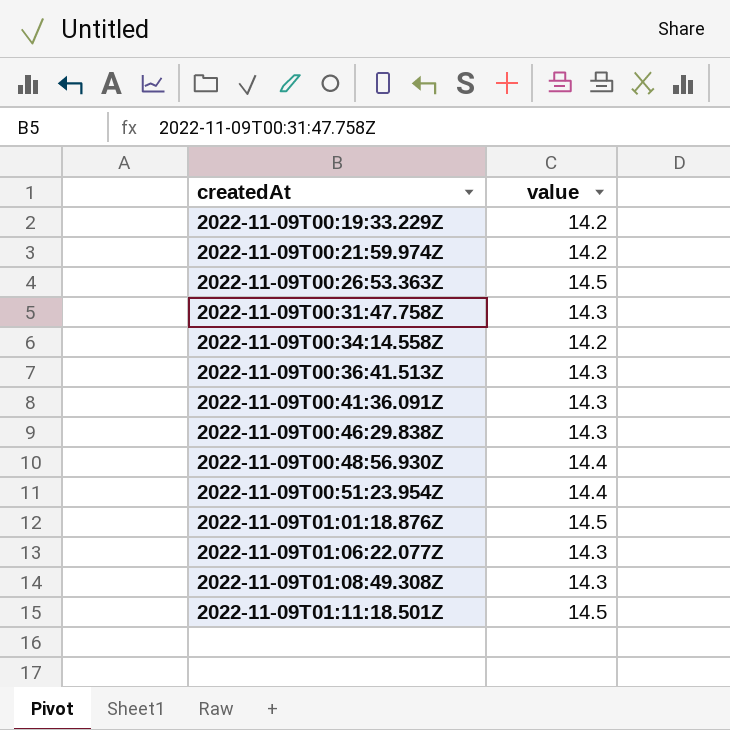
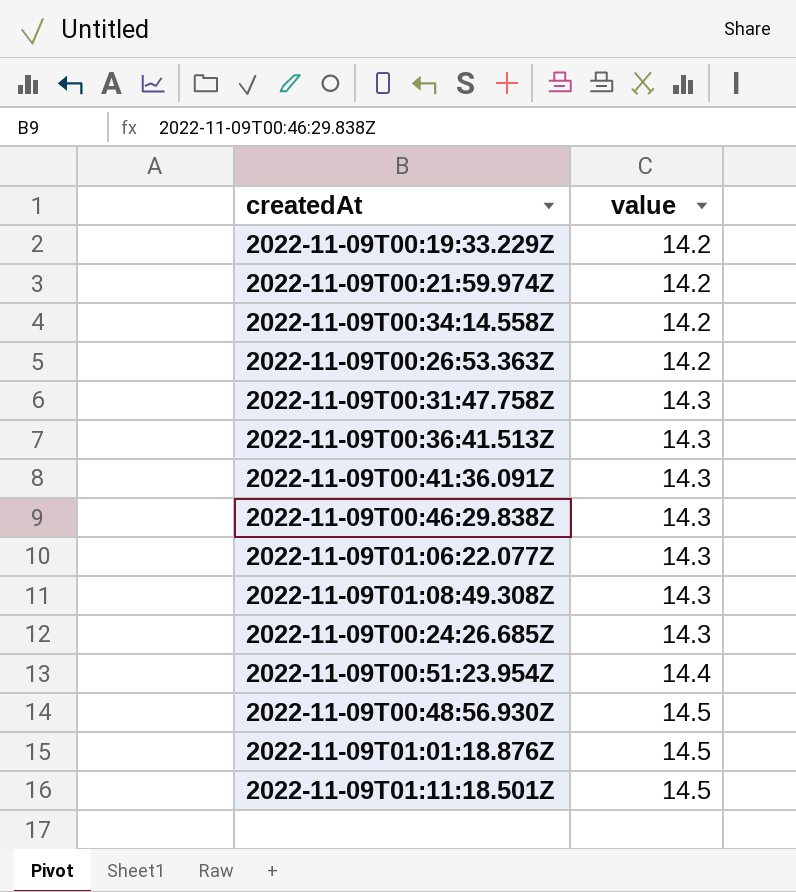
row order: createdAt ascending -> value ascending
2022-11-09T00:26:53.363Z | value: 14.5 -> 14.2
row 2022-11-09T00:24:26.685Z: none -> 14.3
2022-11-09T00:48:56.930Z | value: 14.4 -> 14.5

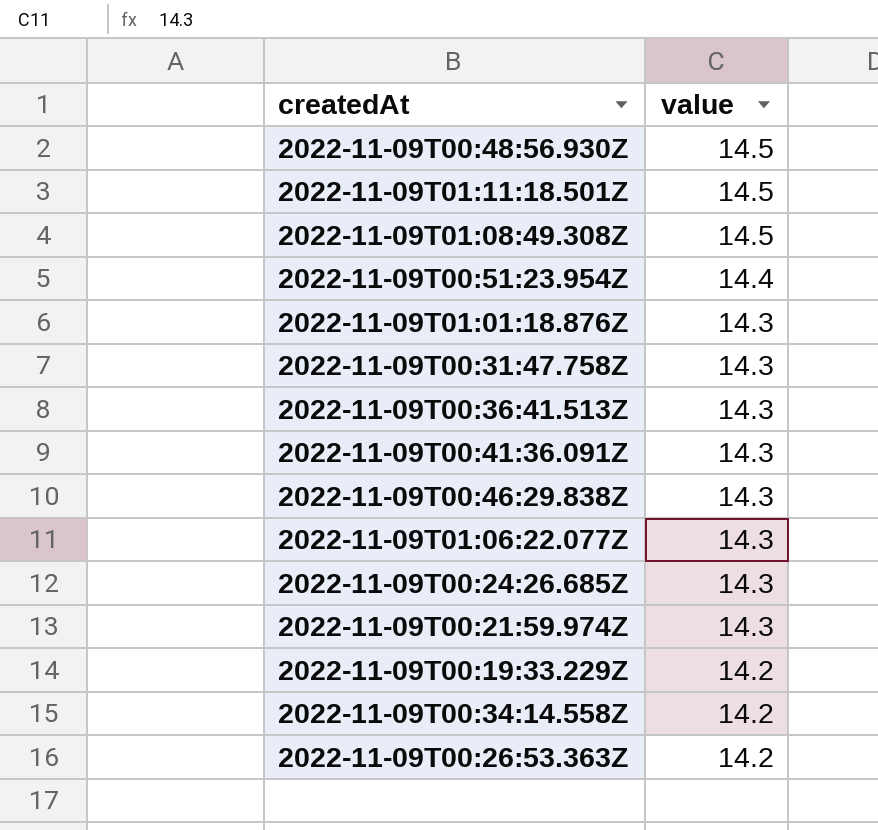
row order: value ascending -> value descending
2022-11-09T01:08:49.308Z | value: 14.3 -> 14.5
2022-11-09T01:01:18.876Z | value: 14.5 -> 14.3
2022-11-09T00:21:59.974Z | value: 14.2 -> 14.3

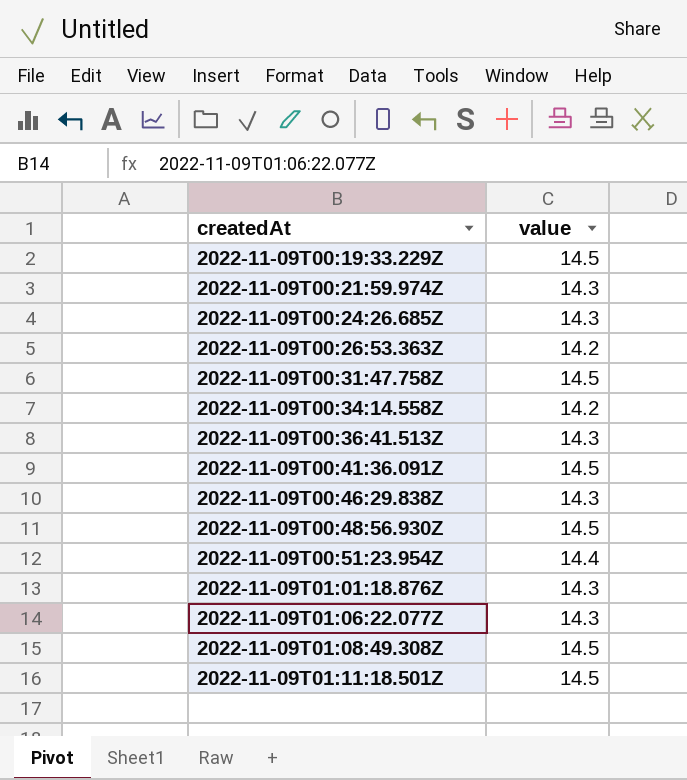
row order: value descending -> createdAt ascending
2022-11-09T00:19:33.229Z | value: 14.2 -> 14.5
2022-11-09T00:31:47.758Z | value: 14.3 -> 14.5
2022-11-09T00:41:36.091Z | value: 14.3 -> 14.5

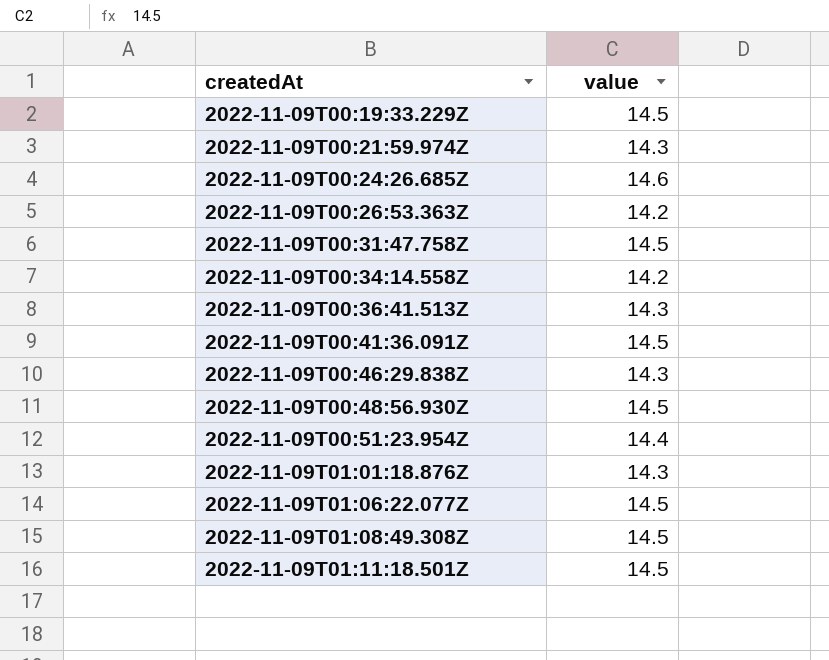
2022-11-09T00:24:26.685Z | value: 14.3 -> 14.6
2022-11-09T01:06:22.077Z | value: 14.3 -> 14.5

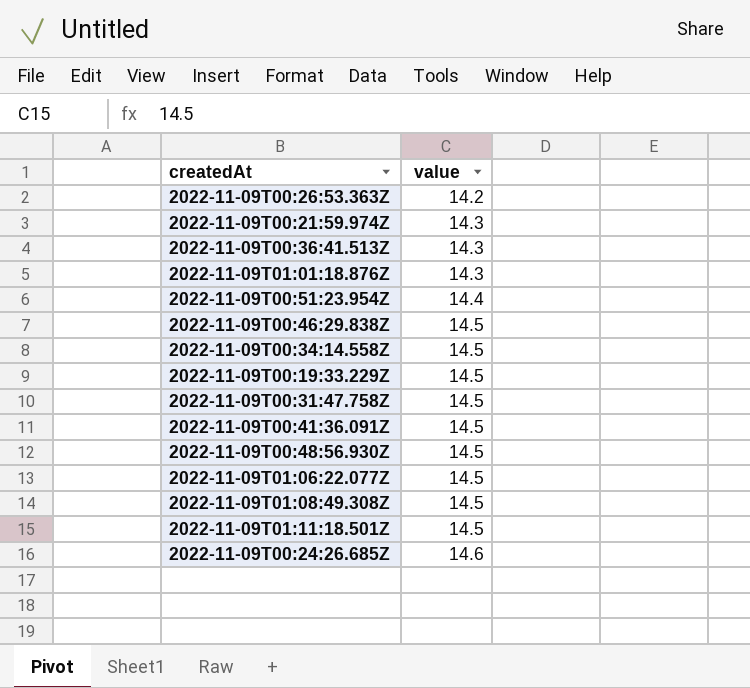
row order: createdAt ascending -> value ascending
2022-11-09T00:46:29.838Z | value: 14.3 -> 14.5
2022-11-09T00:34:14.558Z | value: 14.2 -> 14.5

